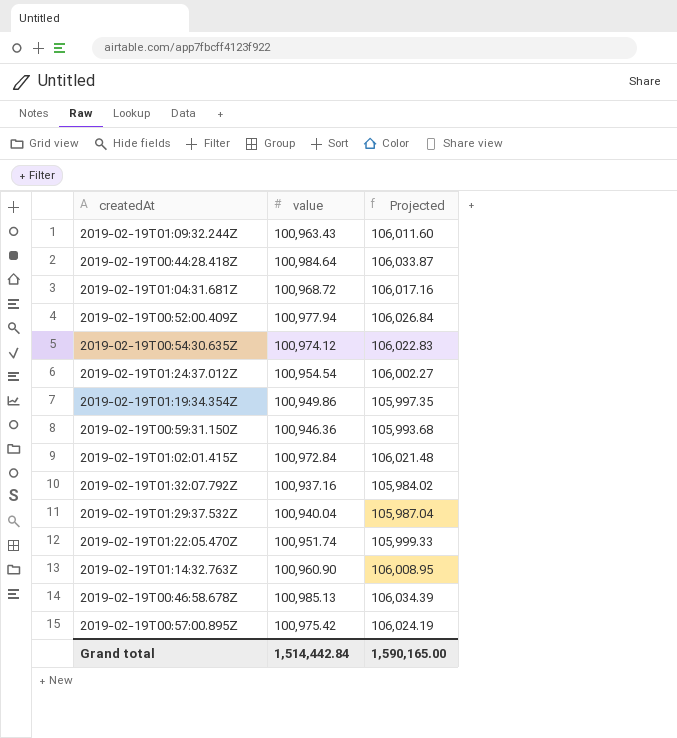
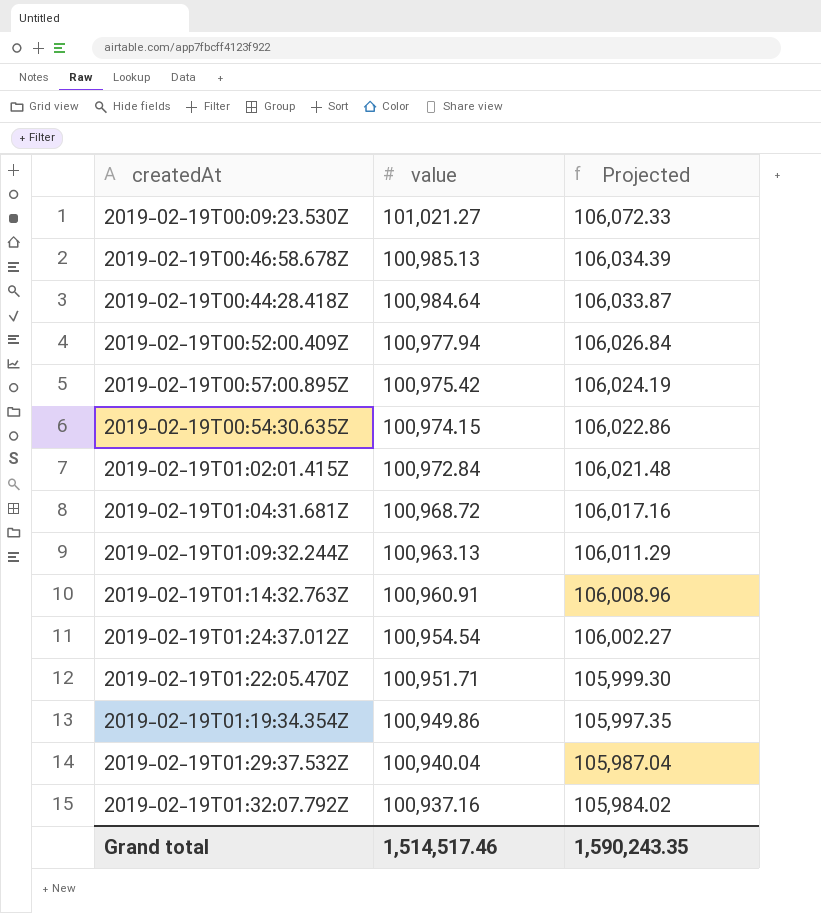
row order: none -> value descending
row 2019-02-19T00:59:31.150Z: 100,946.36 | 105,993.68 -> none
row 2019-02-19T00:09:23.530Z: none -> 101,021.27 | 106,072.33
2019-02-19T00:54:30.635Z | value: 100,974.12 -> 100,974.15
2019-02-19T00:54:30.635Z | Projected: 106,022.83 -> 106,022.86
2019-02-19T01:09:32.244Z | value: 100,963.43 -> 100,963.13
2019-02-19T01:09:32.244Z | Projected: 106,011.60 -> 106,011.29
2019-02-19T01:14:32.763Z | value: 100,960.90 -> 100,960.91
2019-02-19T01:14:32.763Z | Projected: 106,008.95 -> 106,008.96
2019-02-19T01:22:05.470Z | value: 100,951.74 -> 100,951.71
2019-02-19T01:22:05.470Z | Projected: 105,999.33 -> 105,999.30
Grand total | value: 1,514,442.84 -> 1,514,517.46
Grand total | Projected: 1,590,165.00 -> 1,590,243.35

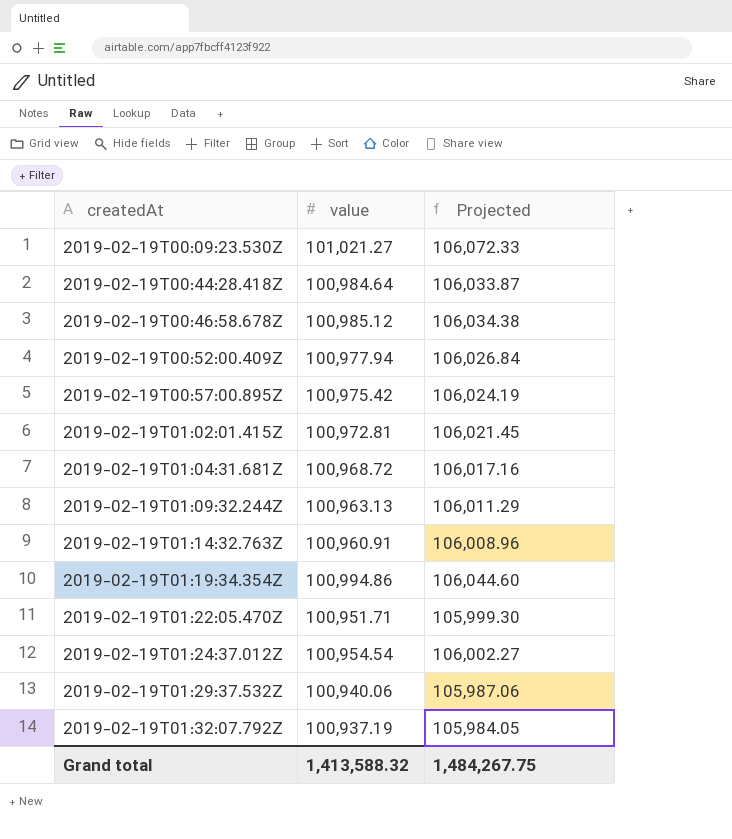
row order: value descending -> createdAt ascending
row 2019-02-19T00:54:30.635Z: 100,974.15 | 106,022.86 -> none
2019-02-19T00:46:58.678Z | value: 100,985.13 -> 100,985.12
2019-02-19T00:46:58.678Z | Projected: 106,034.39 -> 106,034.38
2019-02-19T01:02:01.415Z | value: 100,972.84 -> 100,972.81
2019-02-19T01:02:01.415Z | Projected: 106,021.48 -> 106,021.45
2019-02-19T01:19:34.354Z | value: 100,949.86 -> 100,994.86
2019-02-19T01:19:34.354Z | Projected: 105,997.35 -> 106,044.60
2019-02-19T01:29:37.532Z | value: 100,940.04 -> 100,940.06
2019-02-19T01:29:37.532Z | Projected: 105,987.04 -> 105,987.06
2019-02-19T01:32:07.792Z | value: 100,937.16 -> 100,937.19
2019-02-19T01:32:07.792Z | Projected: 105,984.02 -> 105,984.05
Grand total | value: 1,514,517.46 -> 1,413,588.32
Grand total | Projected: 1,590,243.35 -> 1,484,267.75

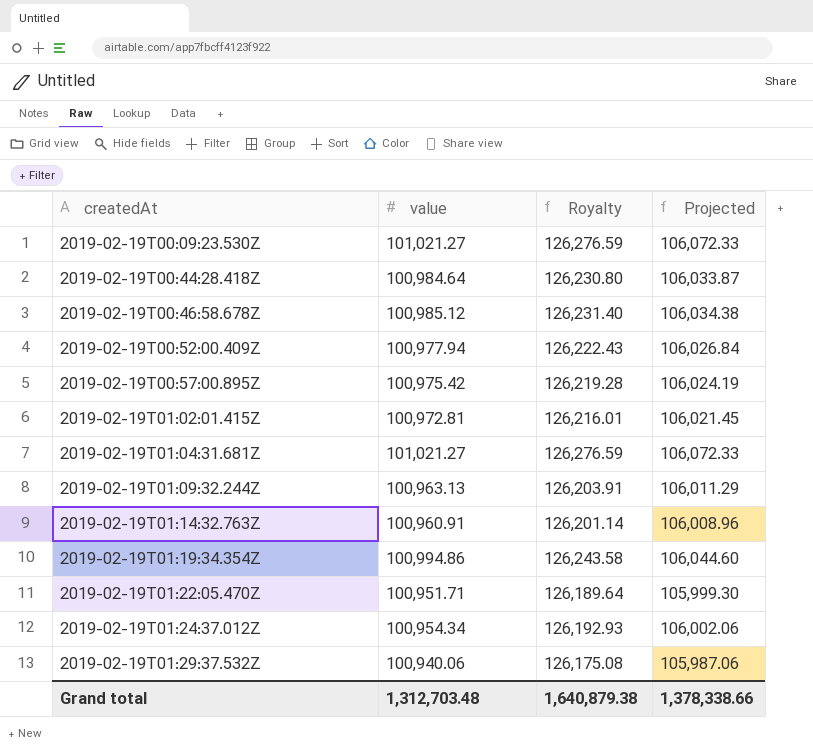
column Royalty | formula: none -> [value] * 1.25
row 2019-02-19T01:32:07.792Z: 100,937.19 | 105,984.05 -> none
2019-02-19T01:04:31.681Z | value: 100,968.72 -> 101,021.27
2019-02-19T01:04:31.681Z | Projected: 106,017.16 -> 106,072.33
2019-02-19T01:24:37.012Z | value: 100,954.54 -> 100,954.34
2019-02-19T01:24:37.012Z | Projected: 106,002.27 -> 106,002.06
Grand total | value: 1,413,588.32 -> 1,312,703.48
Grand total | Projected: 1,484,267.75 -> 1,378,338.66

